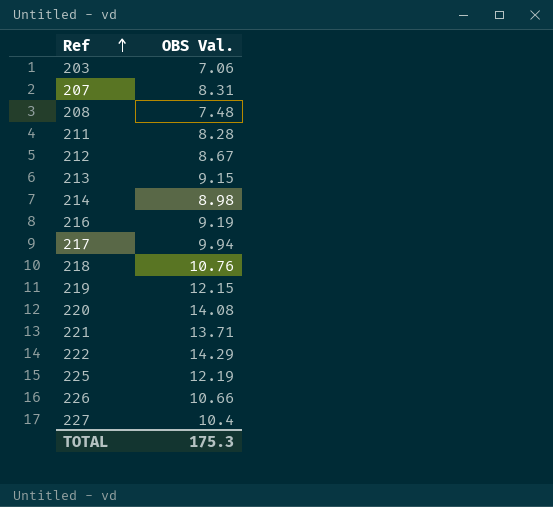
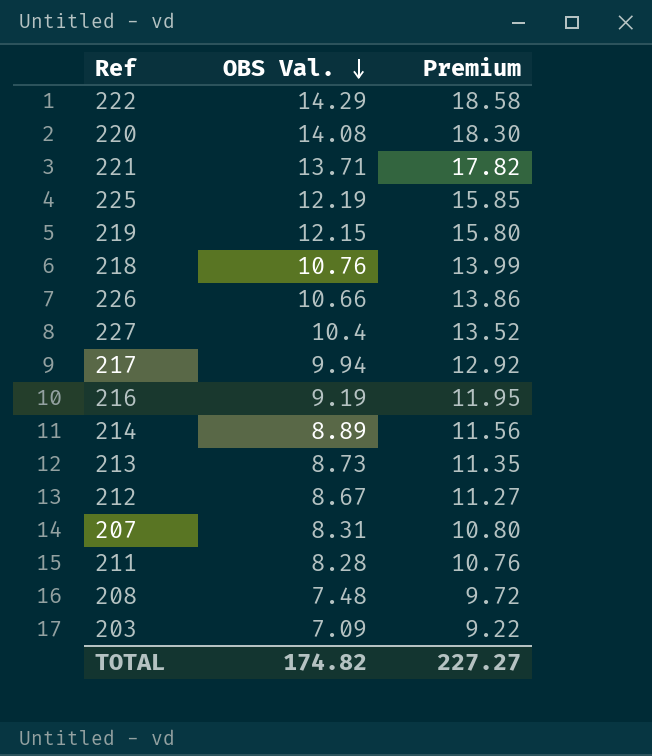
row order: Ref ascending -> OBS Val. descending
column Premium | formula: none -> [OBS Val.] * 1.3
214 | OBS Val.: 8.98 -> 8.89
213 | OBS Val.: 9.15 -> 8.73
203 | OBS Val.: 7.06 -> 7.09
TOTAL | OBS Val.: 175.3 -> 174.82

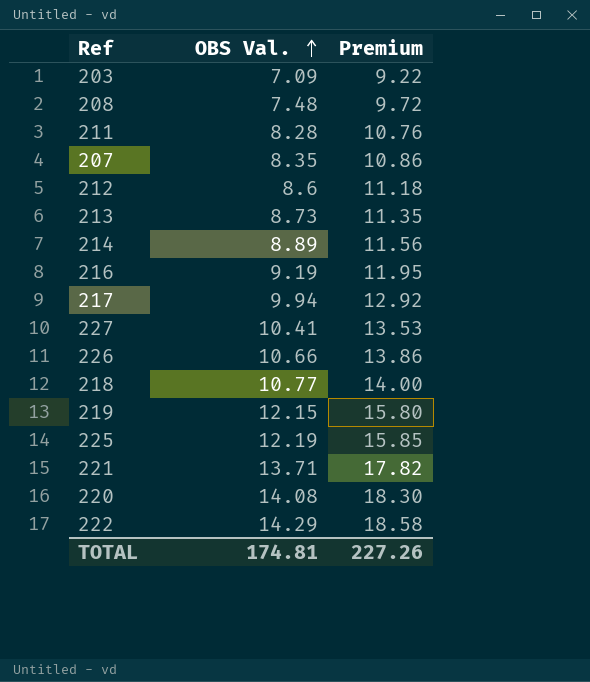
row order: OBS Val. descending -> OBS Val. ascending
207 | OBS Val.: 8.31 -> 8.35
207 | Premium: 10.80 -> 10.86
212 | OBS Val.: 8.67 -> 8.6
212 | Premium: 11.27 -> 11.18
227 | OBS Val.: 10.4 -> 10.41
227 | Premium: 13.52 -> 13.53
218 | OBS Val.: 10.76 -> 10.77
218 | Premium: 13.99 -> 14.00
TOTAL | OBS Val.: 174.82 -> 174.81
TOTAL | Premium: 227.27 -> 227.26

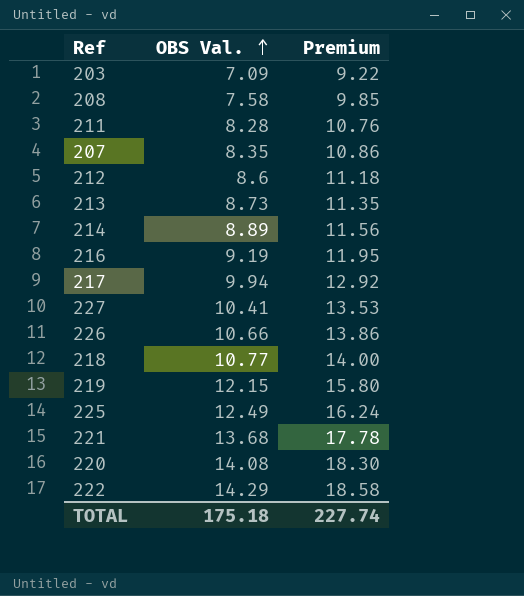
208 | OBS Val.: 7.48 -> 7.58
208 | Premium: 9.72 -> 9.85
225 | OBS Val.: 12.19 -> 12.49
225 | Premium: 15.85 -> 16.24
221 | OBS Val.: 13.71 -> 13.68
221 | Premium: 17.82 -> 17.78
TOTAL | OBS Val.: 174.81 -> 175.18
TOTAL | Premium: 227.26 -> 227.74

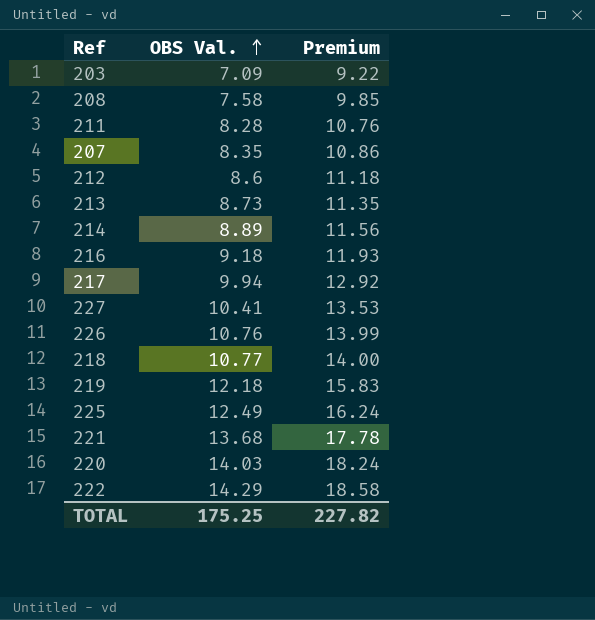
216 | OBS Val.: 9.19 -> 9.18
216 | Premium: 11.95 -> 11.93
226 | OBS Val.: 10.66 -> 10.76
226 | Premium: 13.86 -> 13.99
219 | OBS Val.: 12.15 -> 12.18
219 | Premium: 15.80 -> 15.83
220 | OBS Val.: 14.08 -> 14.03
220 | Premium: 18.30 -> 18.24
TOTAL | OBS Val.: 175.18 -> 175.25
TOTAL | Premium: 227.74 -> 227.82

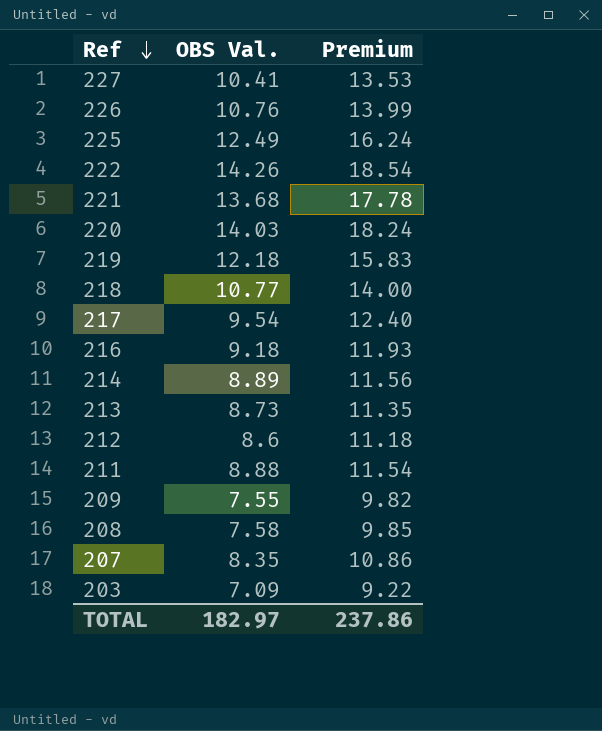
row order: OBS Val. ascending -> Ref descending
222 | OBS Val.: 14.29 -> 14.26
222 | Premium: 18.58 -> 18.54
217 | OBS Val.: 9.94 -> 9.54
217 | Premium: 12.92 -> 12.40
211 | OBS Val.: 8.28 -> 8.88
211 | Premium: 10.76 -> 11.54
row 209: none -> 7.55 | 9.82
TOTAL | OBS Val.: 175.25 -> 182.97
TOTAL | Premium: 227.82 -> 237.86

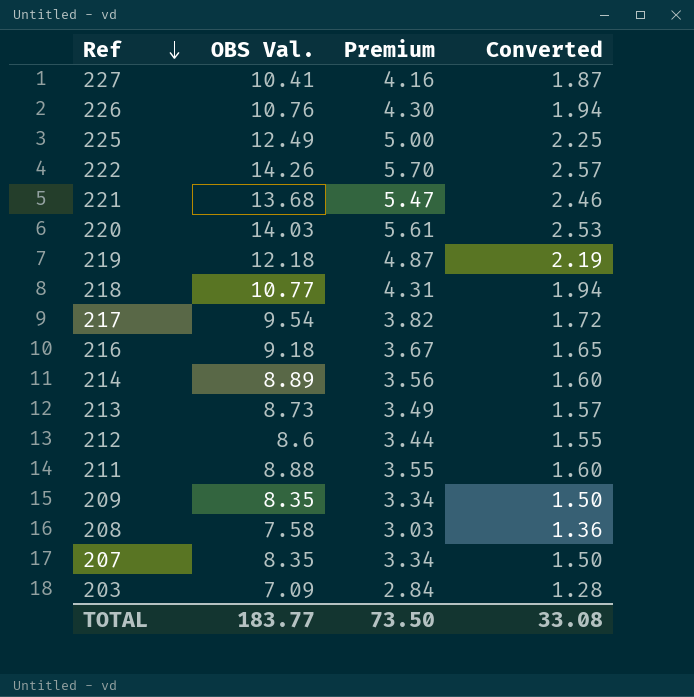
column Premium | formula: [OBS Val.] * 1.3 -> [OBS Val.] * 0.4
column Converted | formula: none -> [OBS Val.] * 0.18
209 | OBS Val.: 7.55 -> 8.35
TOTAL | OBS Val.: 182.97 -> 183.77
TOTAL | Premium: 237.86 -> 73.50

